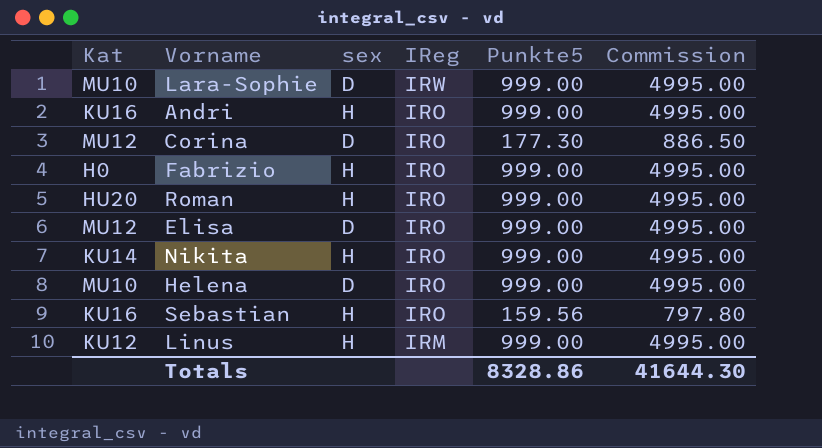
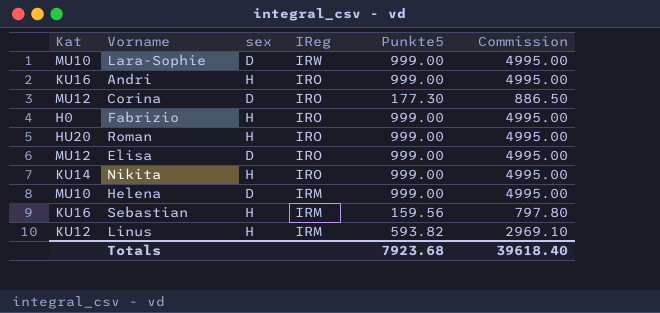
Helena | IReg: IRO -> IRM
Sebastian | IReg: IRO -> IRM
Linus | Punkte5: 999.00 -> 593.82
Linus | Commission: 4995.00 -> 2969.10
Totals | Punkte5: 8328.86 -> 7923.68
Totals | Commission: 41644.30 -> 39618.40

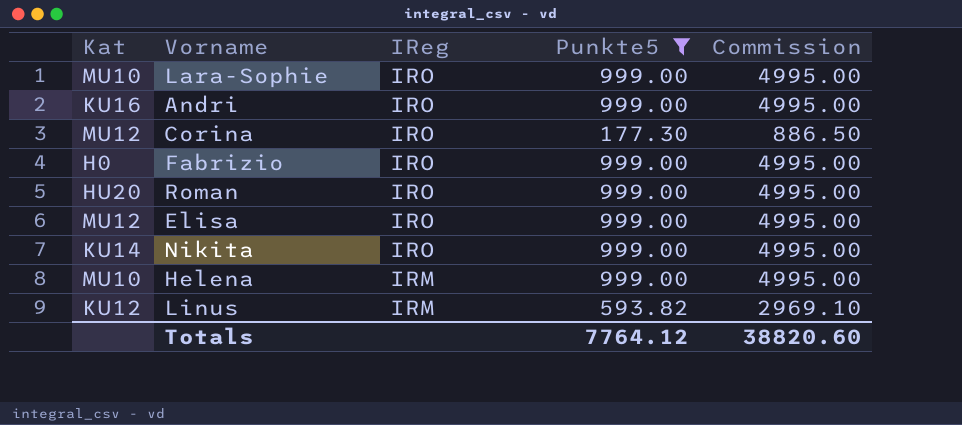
filter: none -> Punkte5 != 159.56
column sex | position: 3 -> none
Lara-Sophie | IReg: IRW -> IRO
Totals | Punkte5: 7923.68 -> 7764.12
Totals | Commission: 39618.40 -> 38820.60

